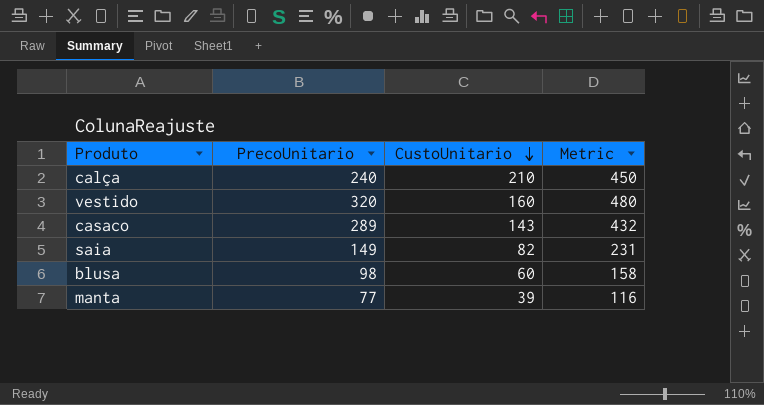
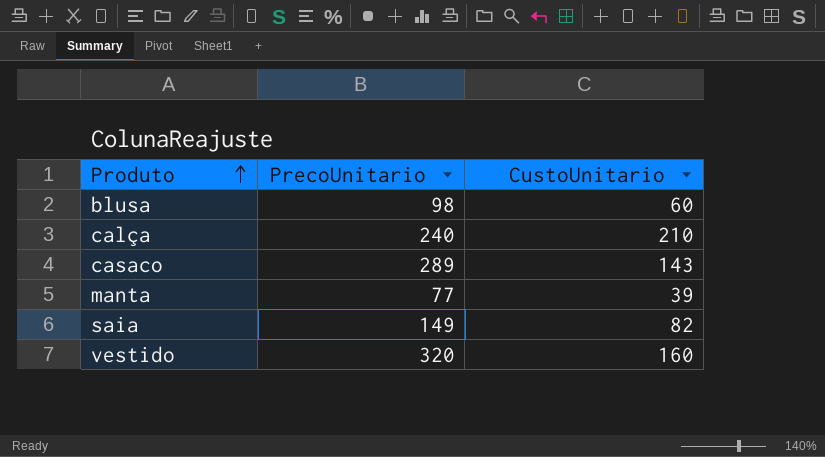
row order: CustoUnitario descending -> Produto ascending
column Metric | formula: [PrecoUnitario] + [CustoUnitario] -> none

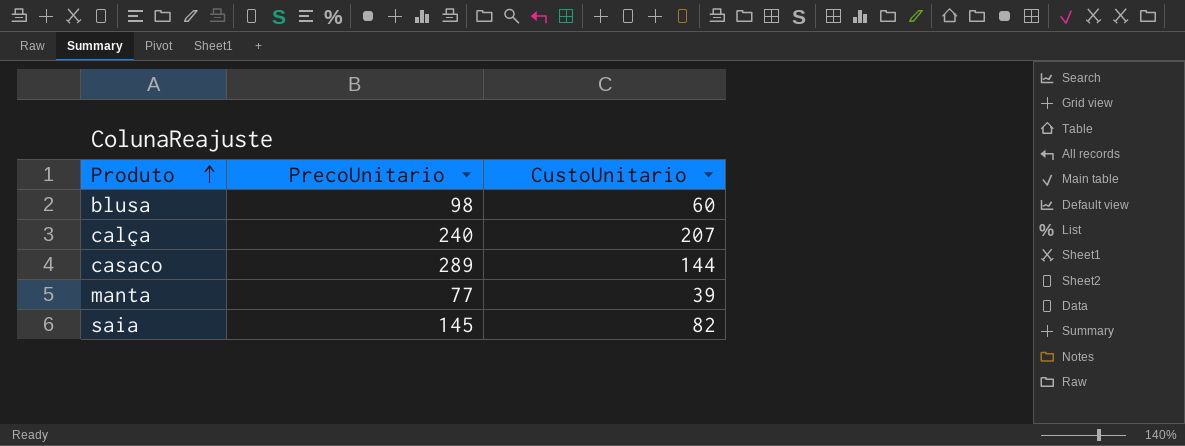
row vestido: 320 | 160 -> none
calça | CustoUnitario: 210 -> 207
casaco | CustoUnitario: 143 -> 144
saia | PrecoUnitario: 149 -> 145

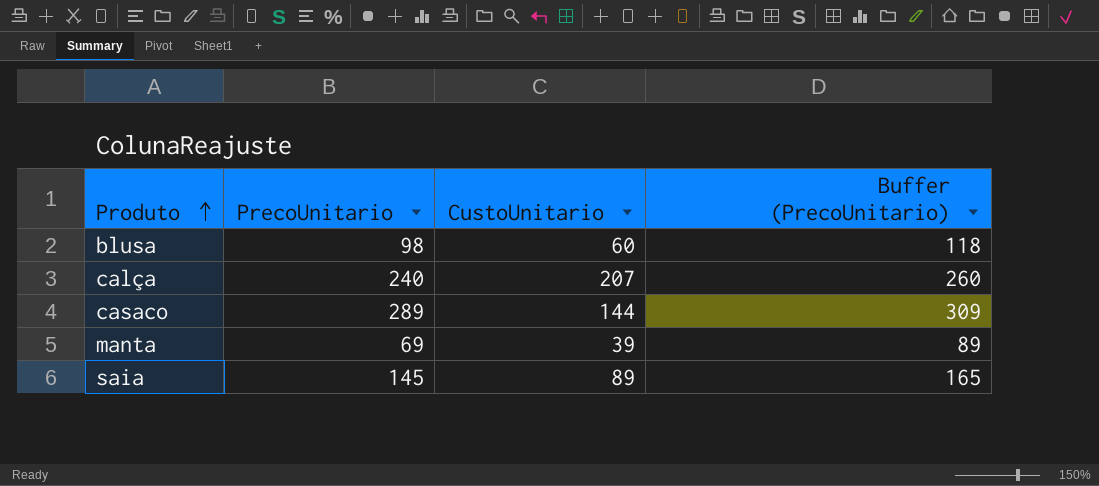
column Buffer (PrecoUnitario) | formula: none -> [PrecoUnitario] + 20
manta | PrecoUnitario: 77 -> 69
saia | CustoUnitario: 82 -> 89

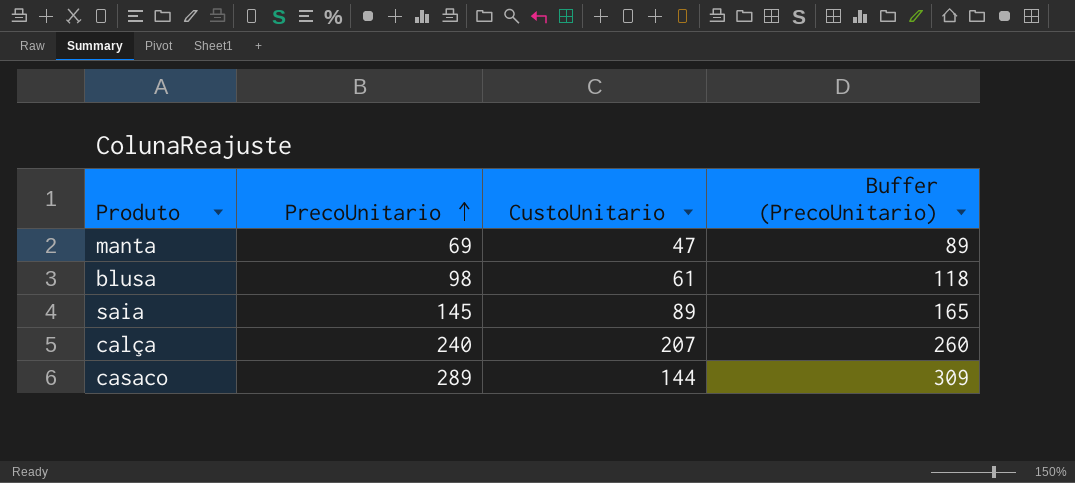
row order: Produto ascending -> PrecoUnitario ascending
manta | CustoUnitario: 39 -> 47
blusa | CustoUnitario: 60 -> 61

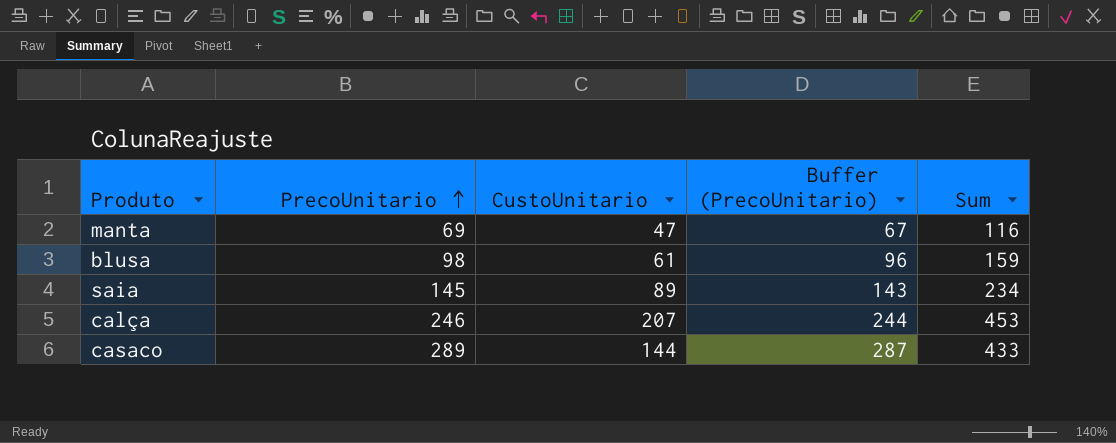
column Buffer (PrecoUnitario) | formula: [PrecoUnitario] + 20 -> [PrecoUnitario] - 2
column Sum | formula: none -> [PrecoUnitario] + [CustoUnitario]
calça | PrecoUnitario: 240 -> 246

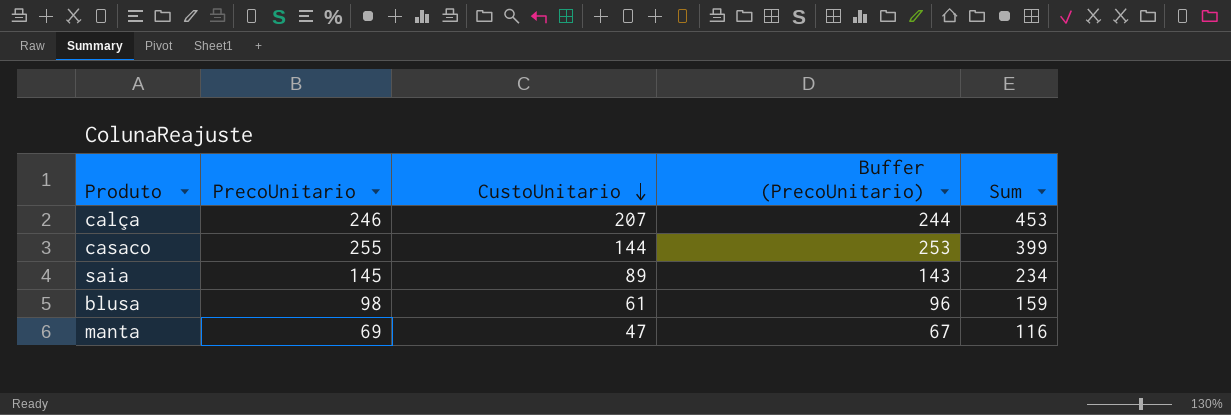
row order: PrecoUnitario ascending -> CustoUnitario descending
casaco | PrecoUnitario: 289 -> 255
casaco | Buffer (PrecoUnitario): 287 -> 253
casaco | Sum: 433 -> 399

